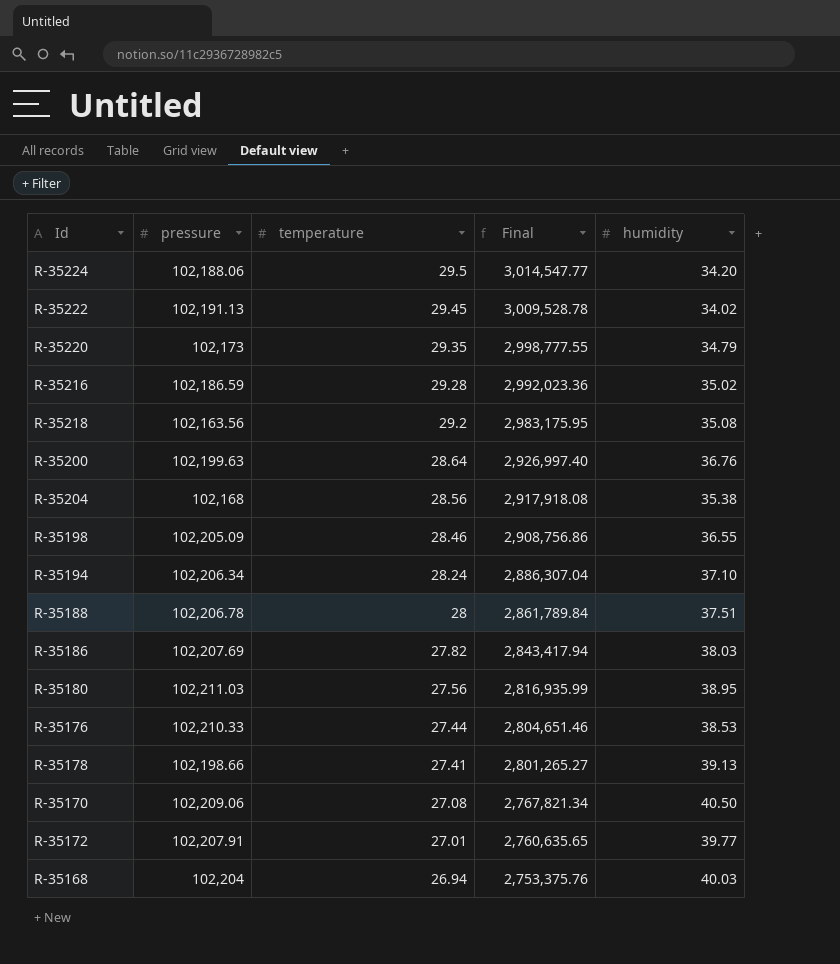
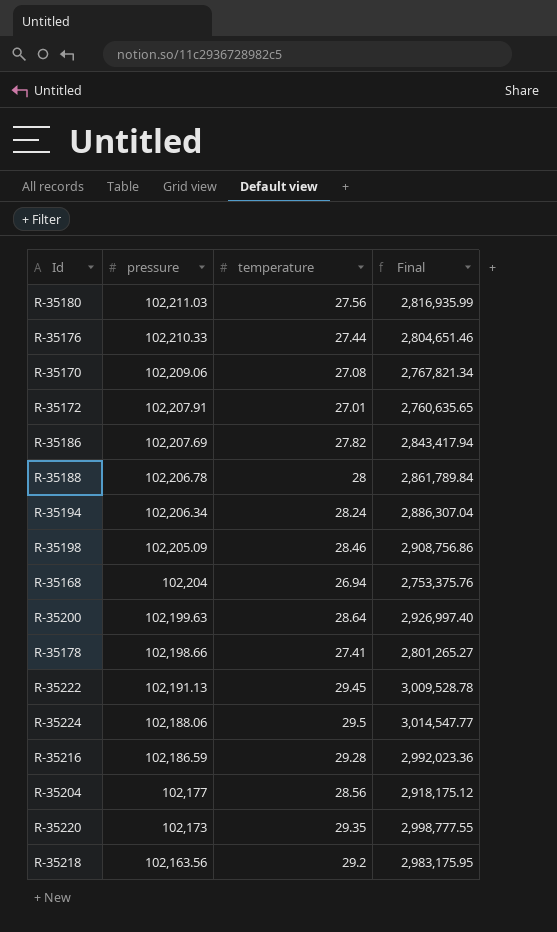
row order: temperature descending -> pressure descending
column humidity | position: 5 -> none
R-35204 | pressure: 102,168 -> 102,177
R-35204 | Final: 2,917,918.08 -> 2,918,175.12

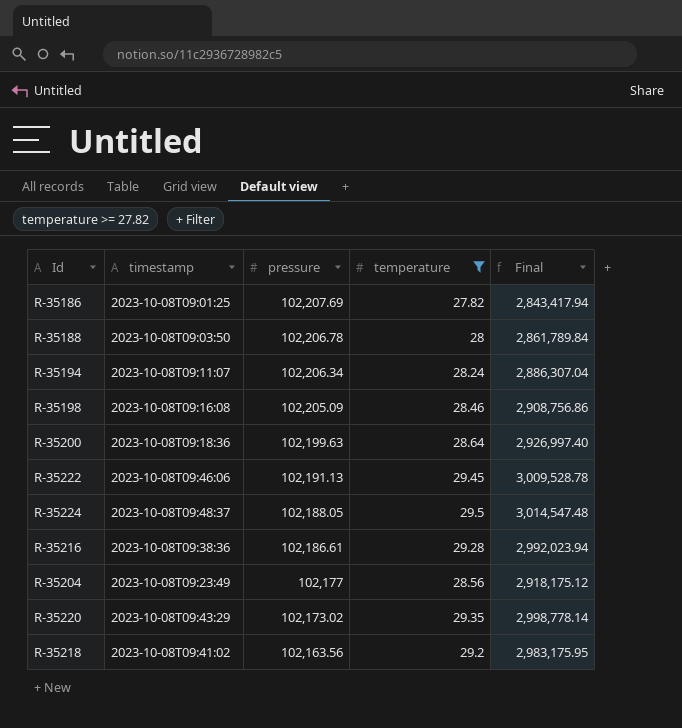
filter: none -> temperature >= 27.82
column timestamp | position: none -> 2
R-35224 | pressure: 102,188.06 -> 102,188.05
R-35224 | Final: 3,014,547.77 -> 3,014,547.48
R-35216 | pressure: 102,186.59 -> 102,186.61
R-35216 | Final: 2,992,023.36 -> 2,992,023.94
R-35220 | pressure: 102,173 -> 102,173.02
R-35220 | Final: 2,998,777.55 -> 2,998,778.14

